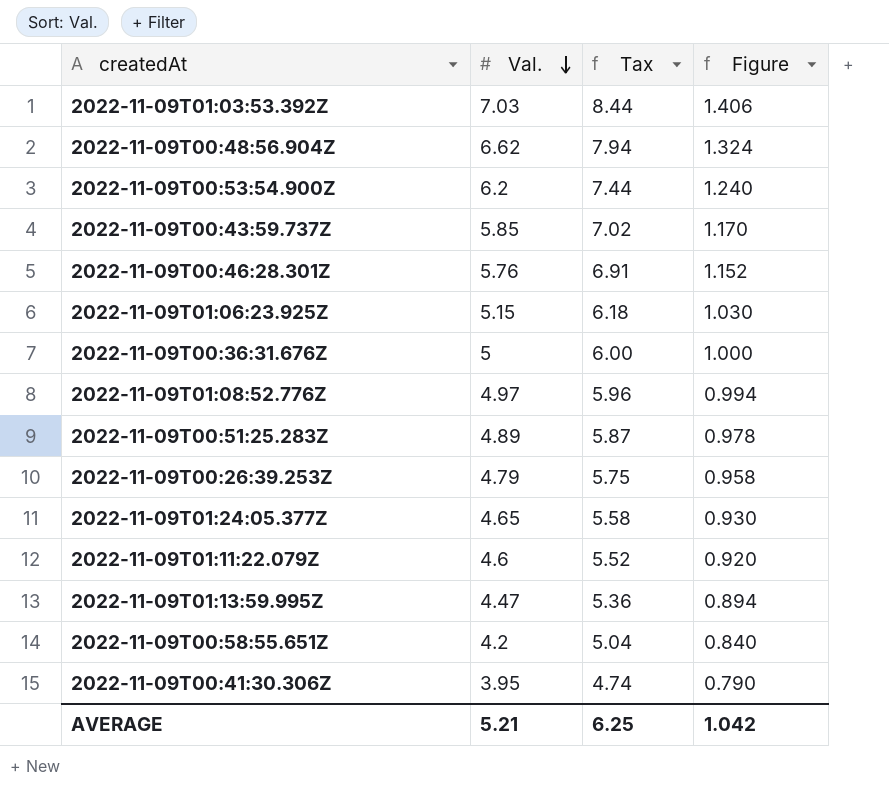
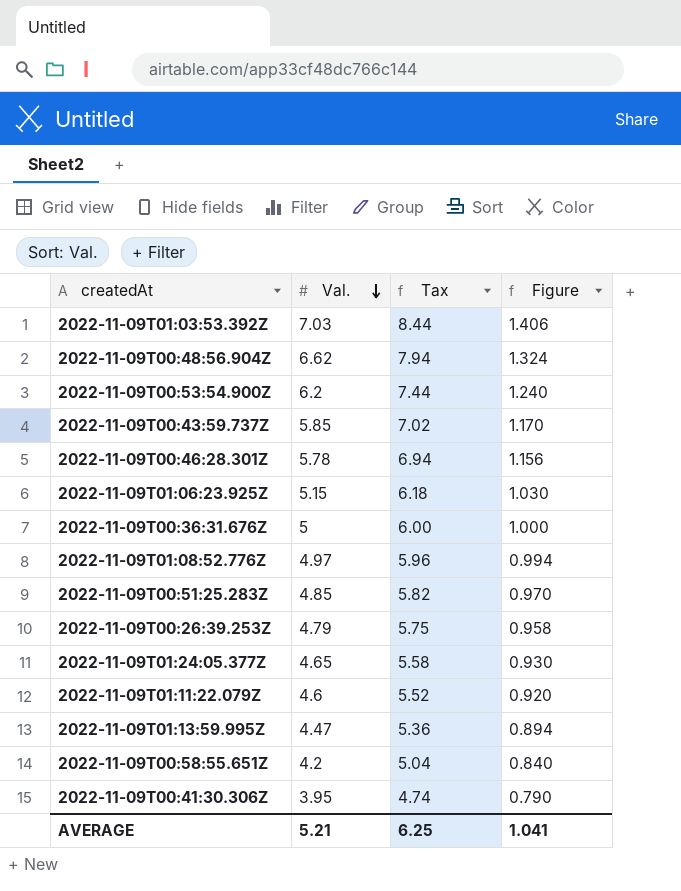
2022-11-09T00:46:28.301Z | Val.: 5.76 -> 5.78
2022-11-09T00:46:28.301Z | Tax: 6.91 -> 6.94
2022-11-09T00:46:28.301Z | Figure: 1.152 -> 1.156
2022-11-09T00:51:25.283Z | Val.: 4.89 -> 4.85
2022-11-09T00:51:25.283Z | Tax: 5.87 -> 5.82
2022-11-09T00:51:25.283Z | Figure: 0.978 -> 0.970
AVERAGE | Figure: 1.042 -> 1.041

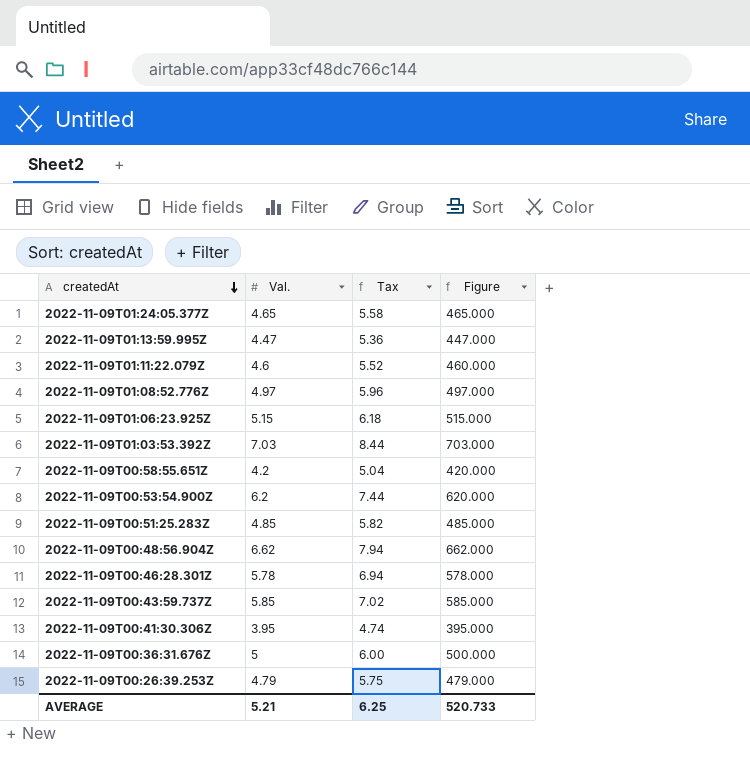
row order: Val. descending -> createdAt descending
column Figure | formula: [Val.] * 0.2 -> [Val.] * 100
AVERAGE | Figure: 1.041 -> 520.733

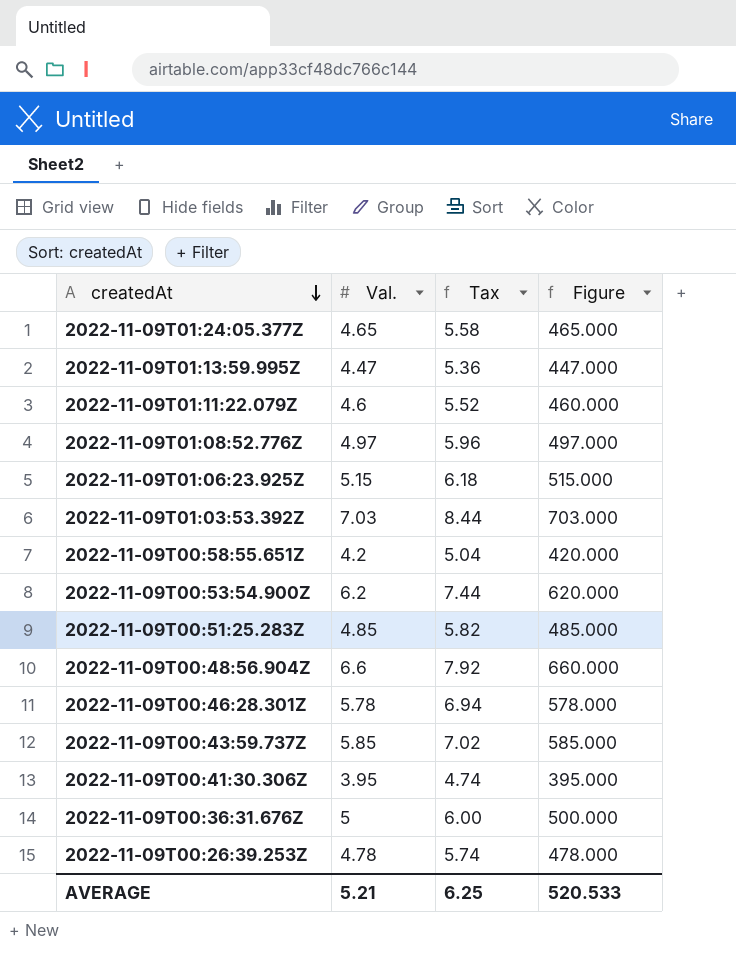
2022-11-09T00:48:56.904Z | Val.: 6.62 -> 6.6
2022-11-09T00:48:56.904Z | Tax: 7.94 -> 7.92
2022-11-09T00:48:56.904Z | Figure: 662.000 -> 660.000
2022-11-09T00:26:39.253Z | Val.: 4.79 -> 4.78
2022-11-09T00:26:39.253Z | Tax: 5.75 -> 5.74
2022-11-09T00:26:39.253Z | Figure: 479.000 -> 478.000
AVERAGE | Figure: 520.733 -> 520.533

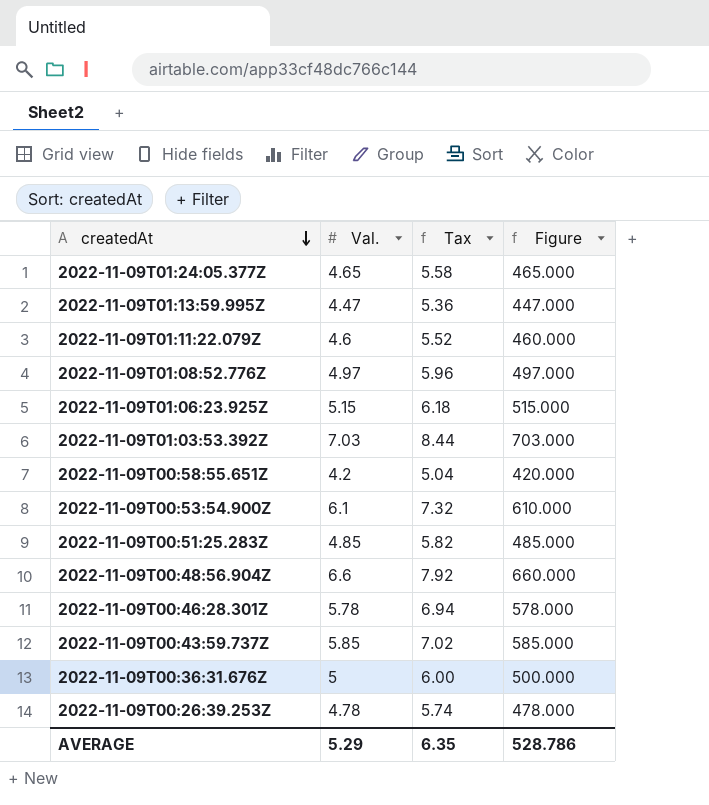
row 2022-11-09T00:41:30.306Z: 3.95 | 4.74 | 395.000 -> none
2022-11-09T00:53:54.900Z | Val.: 6.2 -> 6.1
2022-11-09T00:53:54.900Z | Tax: 7.44 -> 7.32
2022-11-09T00:53:54.900Z | Figure: 620.000 -> 610.000
AVERAGE | Val.: 5.21 -> 5.29
AVERAGE | Tax: 6.25 -> 6.35
AVERAGE | Figure: 520.533 -> 528.786

